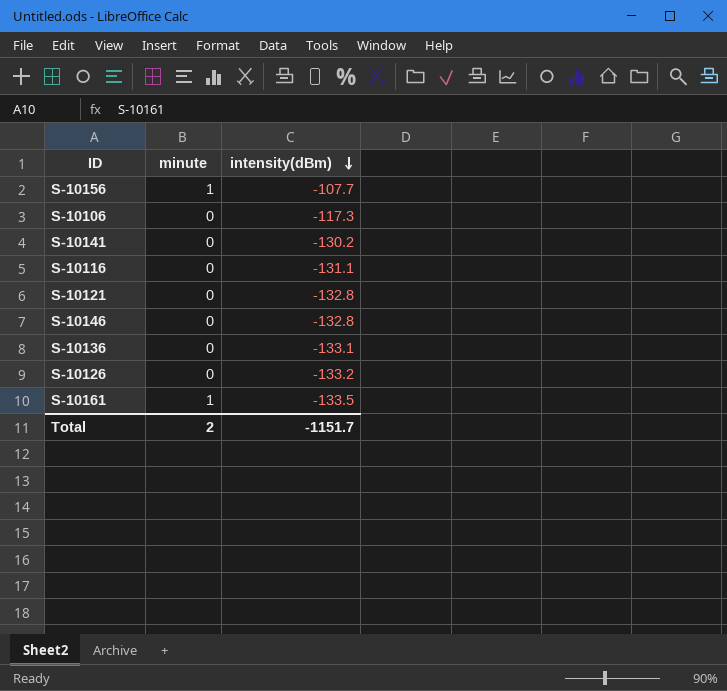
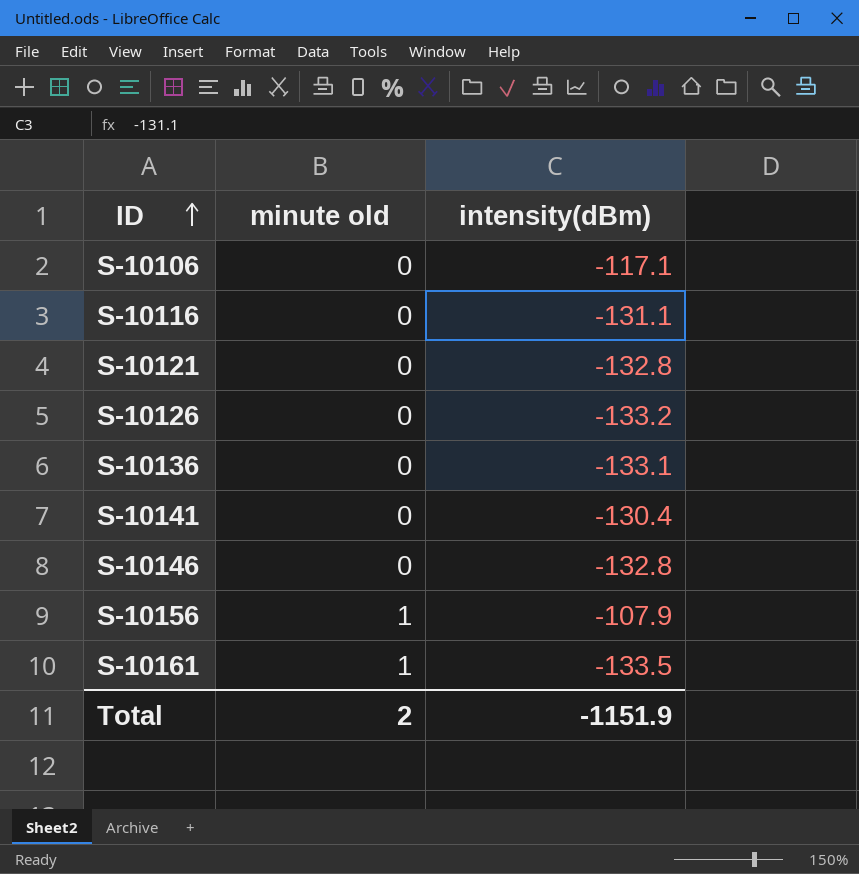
row order: intensity(dBm) descending -> ID ascending
column name: minute -> minute old
S-10106 | intensity(dBm): -117.3 -> -117.1
S-10141 | intensity(dBm): -130.2 -> -130.4
S-10156 | intensity(dBm): -107.7 -> -107.9
Total | intensity(dBm): -1151.7 -> -1151.9

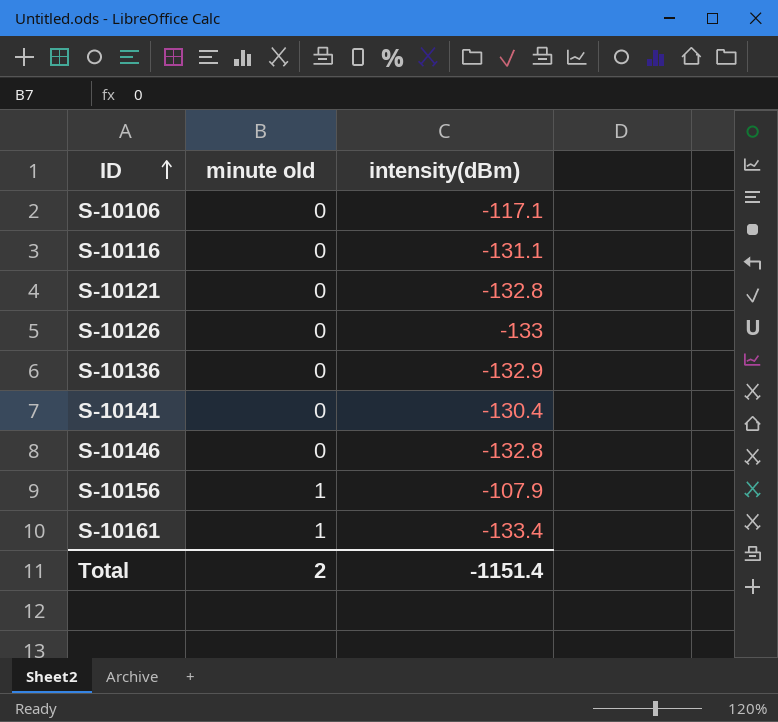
S-10126 | intensity(dBm): -133.2 -> -133
S-10136 | intensity(dBm): -133.1 -> -132.9
S-10161 | intensity(dBm): -133.5 -> -133.4
Total | intensity(dBm): -1151.9 -> -1151.4

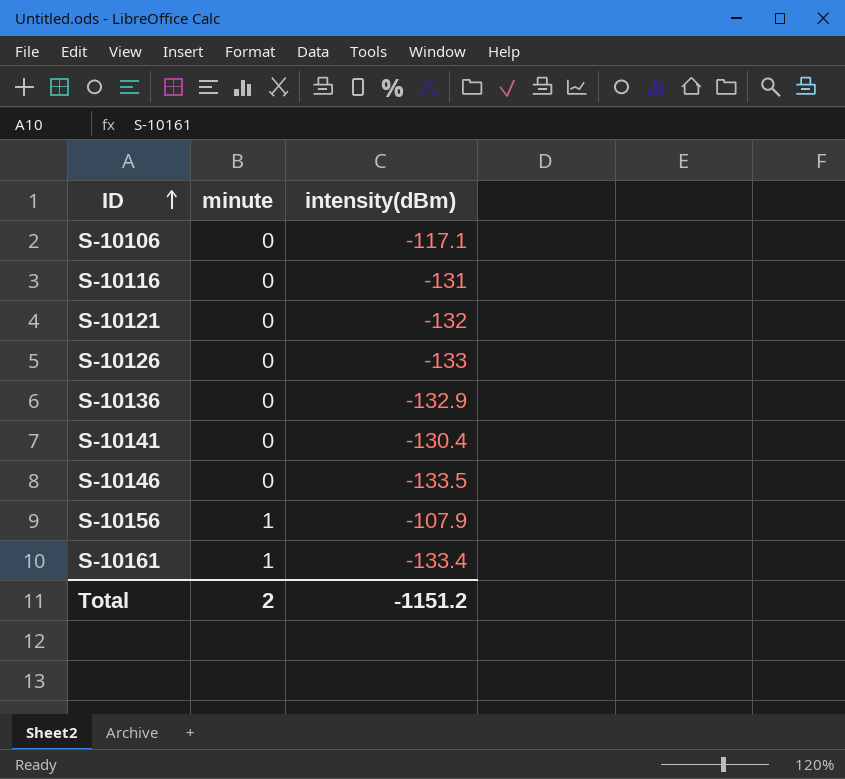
column name: minute old -> minute
S-10116 | intensity(dBm): -131.1 -> -131
S-10121 | intensity(dBm): -132.8 -> -132
S-10146 | intensity(dBm): -132.8 -> -133.5
Total | intensity(dBm): -1151.4 -> -1151.2

